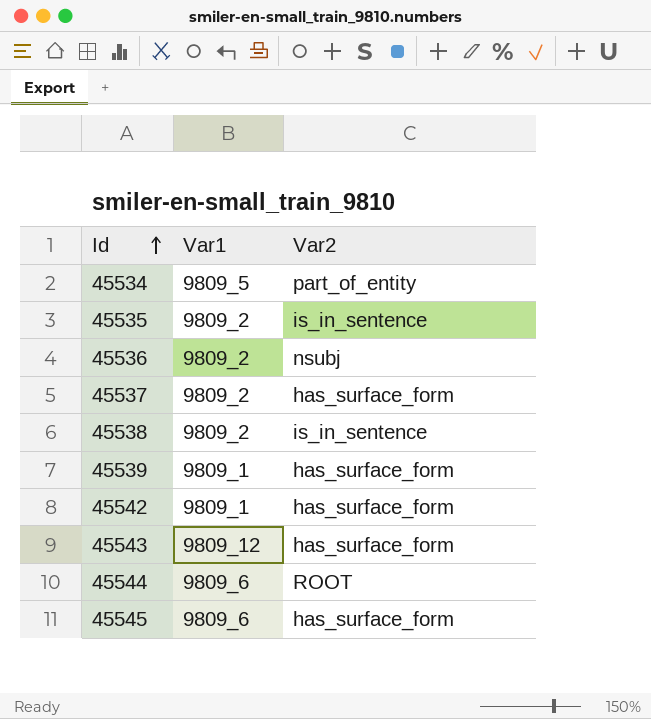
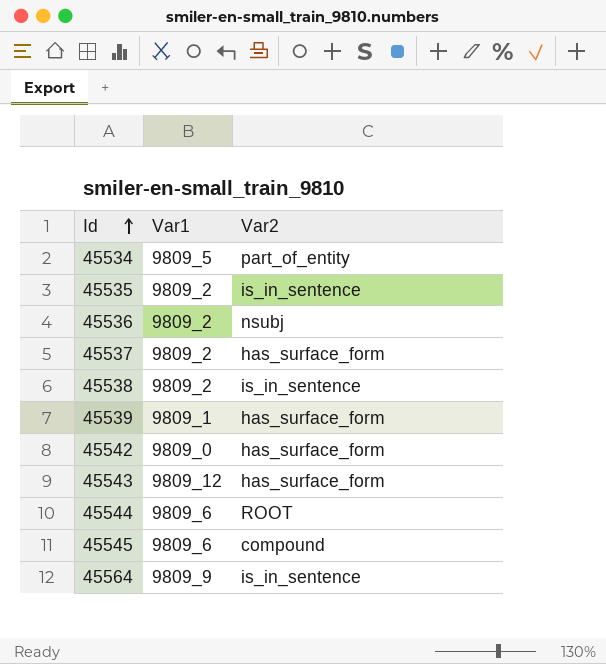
45542 | Var1: 9809_1 -> 9809_0
45545 | Var2: has_surface_form -> compound
row 45564: none -> 9809_9 | is_in_sentence

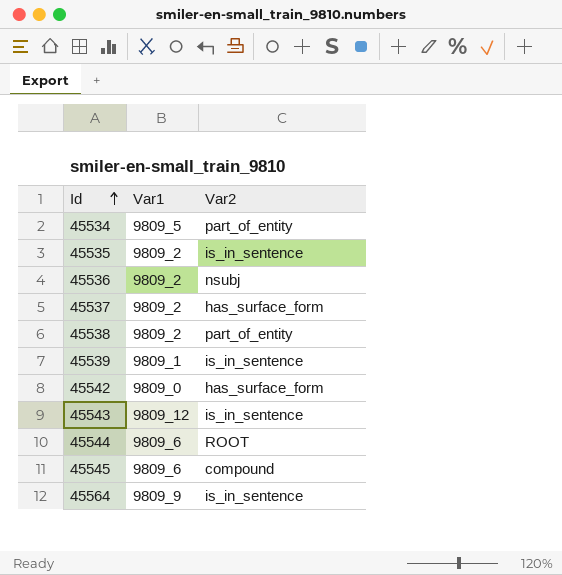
45538 | Var2: is_in_sentence -> part_of_entity
45539 | Var2: has_surface_form -> is_in_sentence
45543 | Var2: has_surface_form -> is_in_sentence

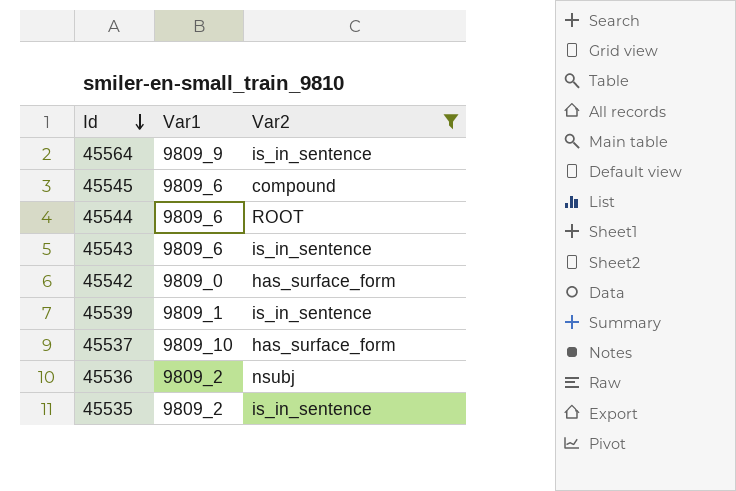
filter: none -> Var2 != part_of_entity
row order: Id ascending -> Id descending
45543 | Var1: 9809_12 -> 9809_6
45537 | Var1: 9809_2 -> 9809_10

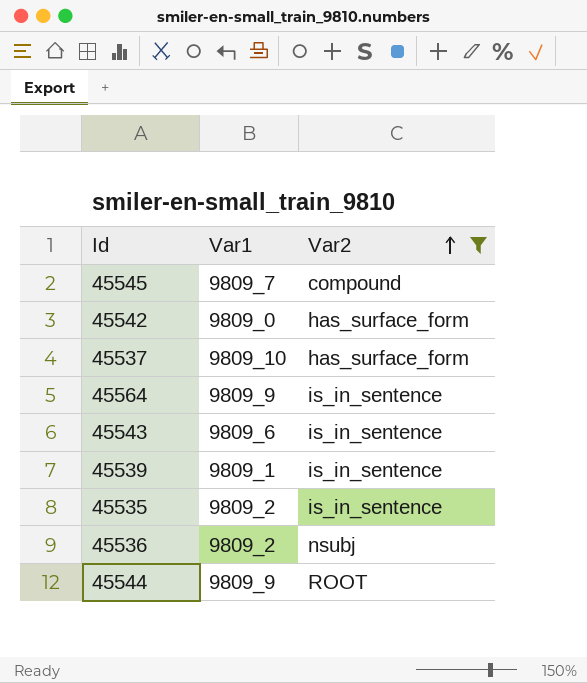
row order: Id descending -> Var2 ascending
45545 | Var1: 9809_6 -> 9809_7
45544 | Var1: 9809_6 -> 9809_9

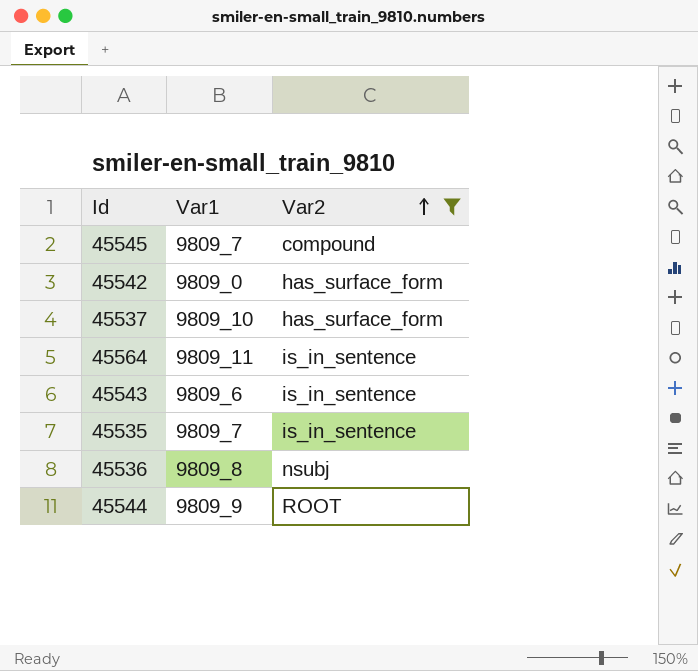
row 45539: 9809_1 | is_in_sentence -> none
45564 | Var1: 9809_9 -> 9809_11
45535 | Var1: 9809_2 -> 9809_7
45536 | Var1: 9809_2 -> 9809_8

